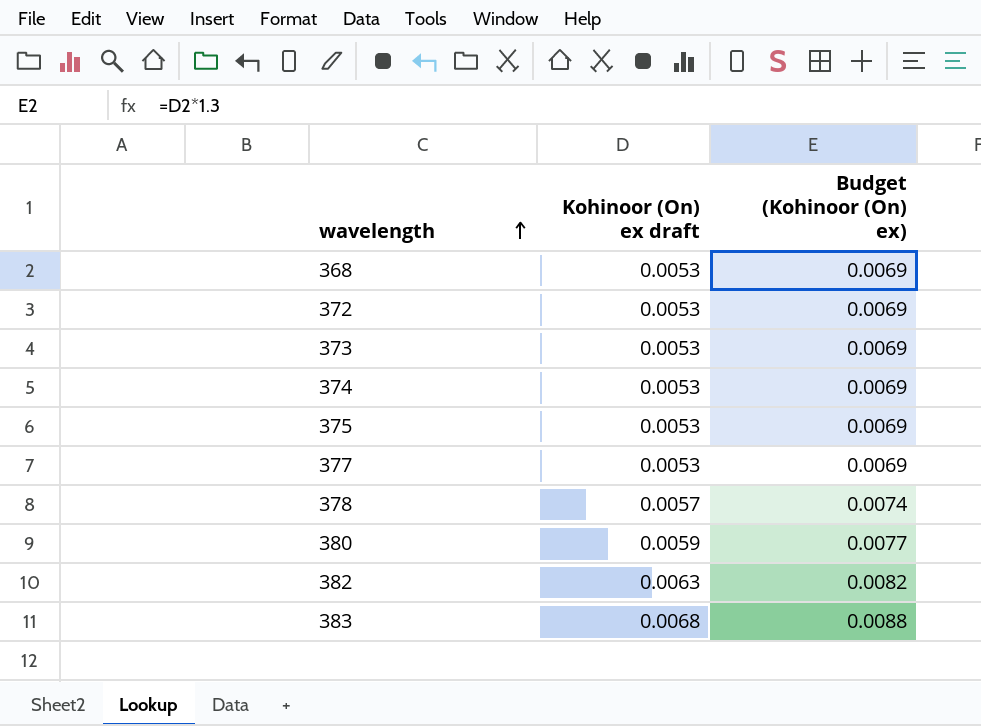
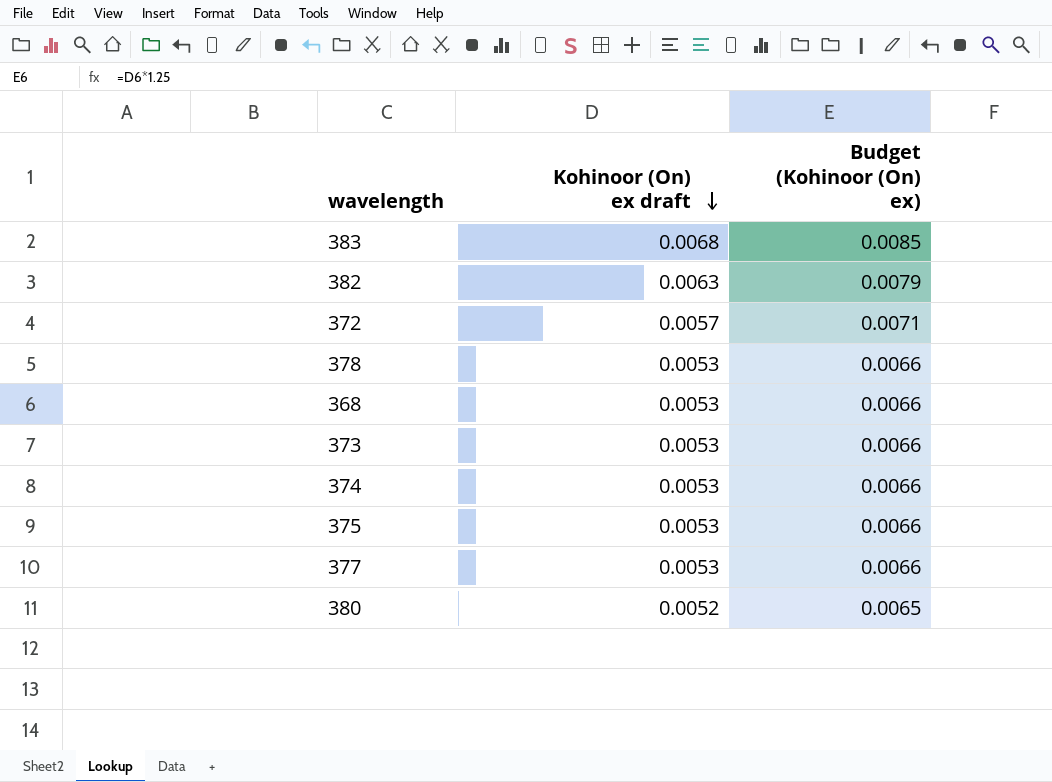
row order: wavelength ascending -> Kohinoor (On) ex draft descending
column Budget (Kohinoor (On) ex) | formula: [Kohinoor (On) ex draft] * 1.3 -> [Kohinoor (On) ex draft] * 1.25
372 | Kohinoor (On) ex draft: 0.0053 -> 0.0057
378 | Kohinoor (On) ex draft: 0.0057 -> 0.0053
380 | Kohinoor (On) ex draft: 0.0059 -> 0.0052

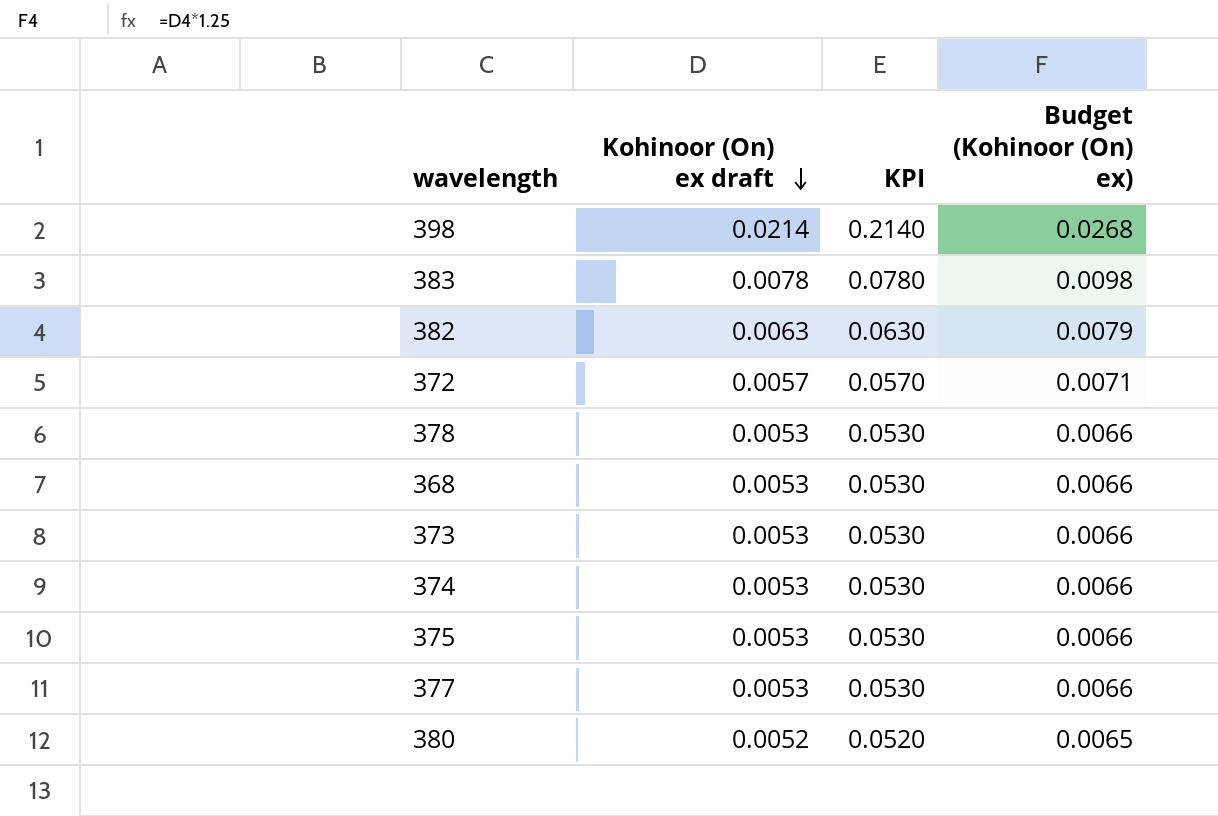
column KPI | formula: none -> [Kohinoor (On) ex draft] * 10
row 398: none -> 0.0214 | 0.2140 | 0.0268
383 | Kohinoor (On) ex draft: 0.0068 -> 0.0078
383 | Budget (Kohinoor (On) ex): 0.0085 -> 0.0098

